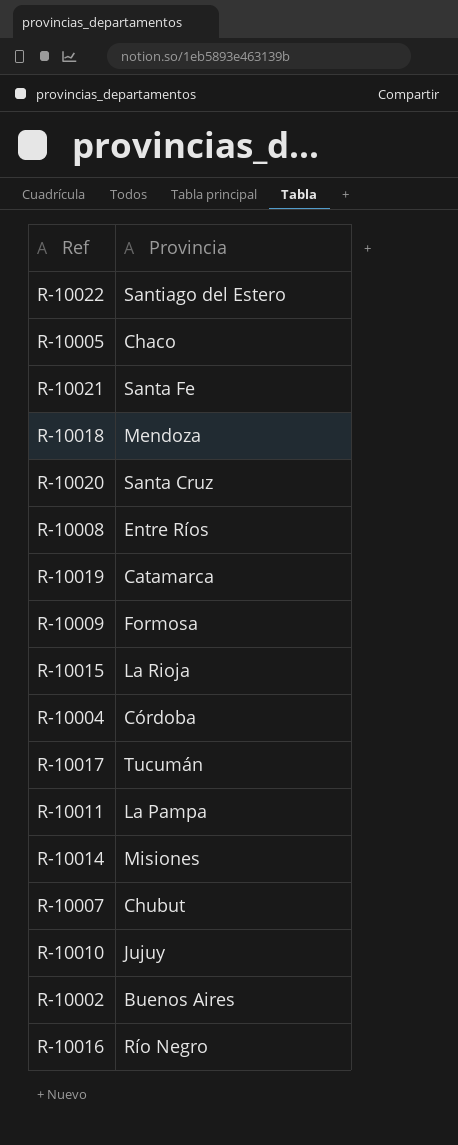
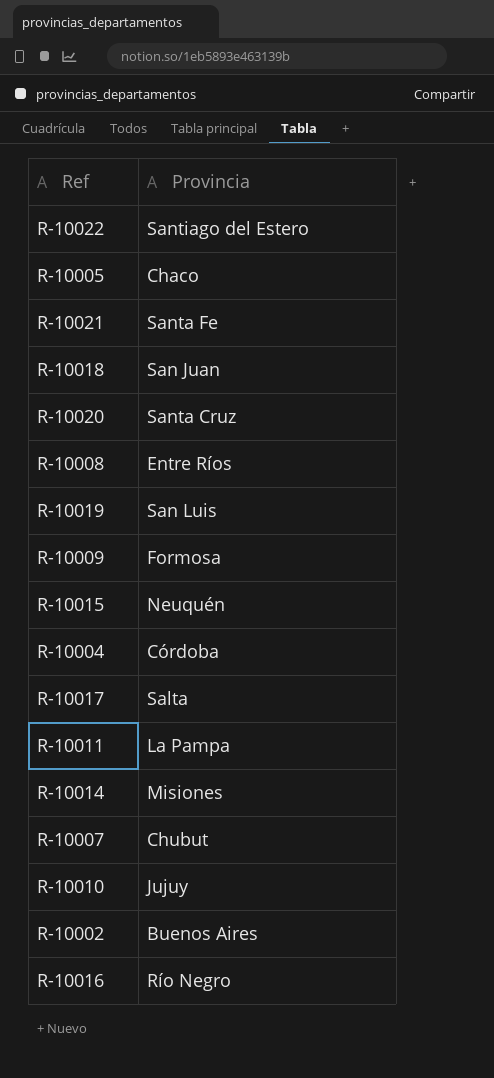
R-10018 | Provincia: Mendoza -> San Juan
R-10019 | Provincia: Catamarca -> San Luis
R-10015 | Provincia: La Rioja -> Neuquén
R-10017 | Provincia: Tucumán -> Salta

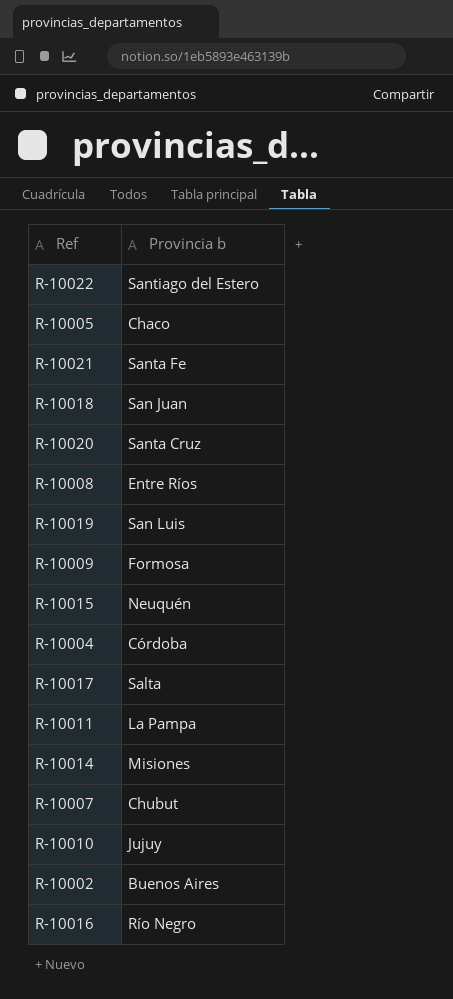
column name: Provincia -> Provincia b

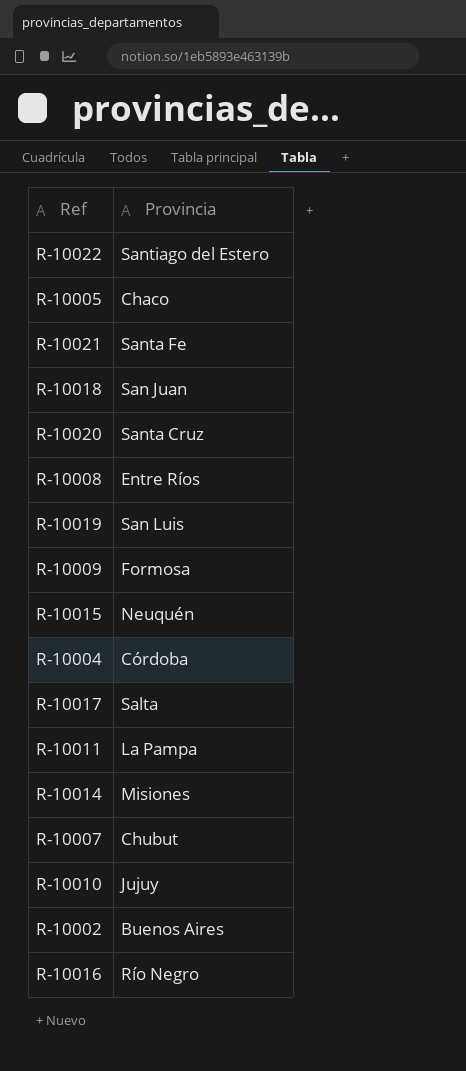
column name: Provincia b -> Provincia

